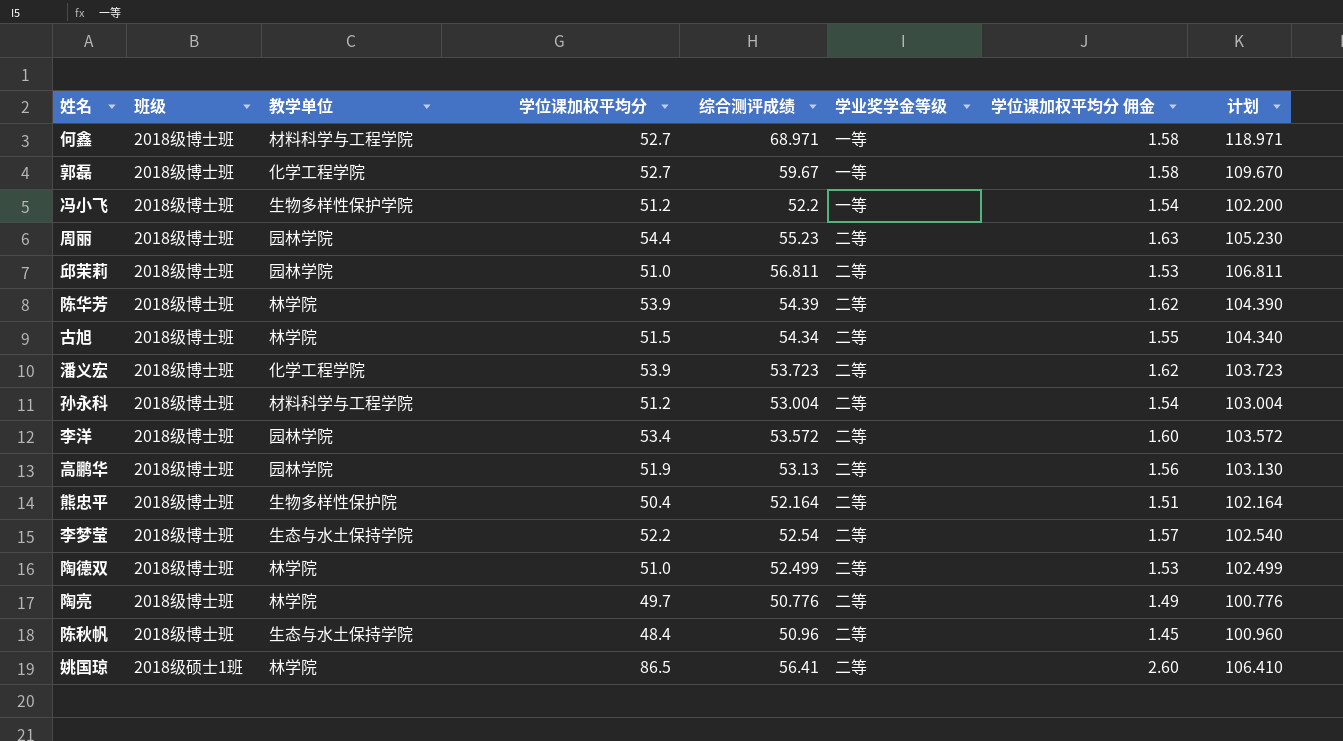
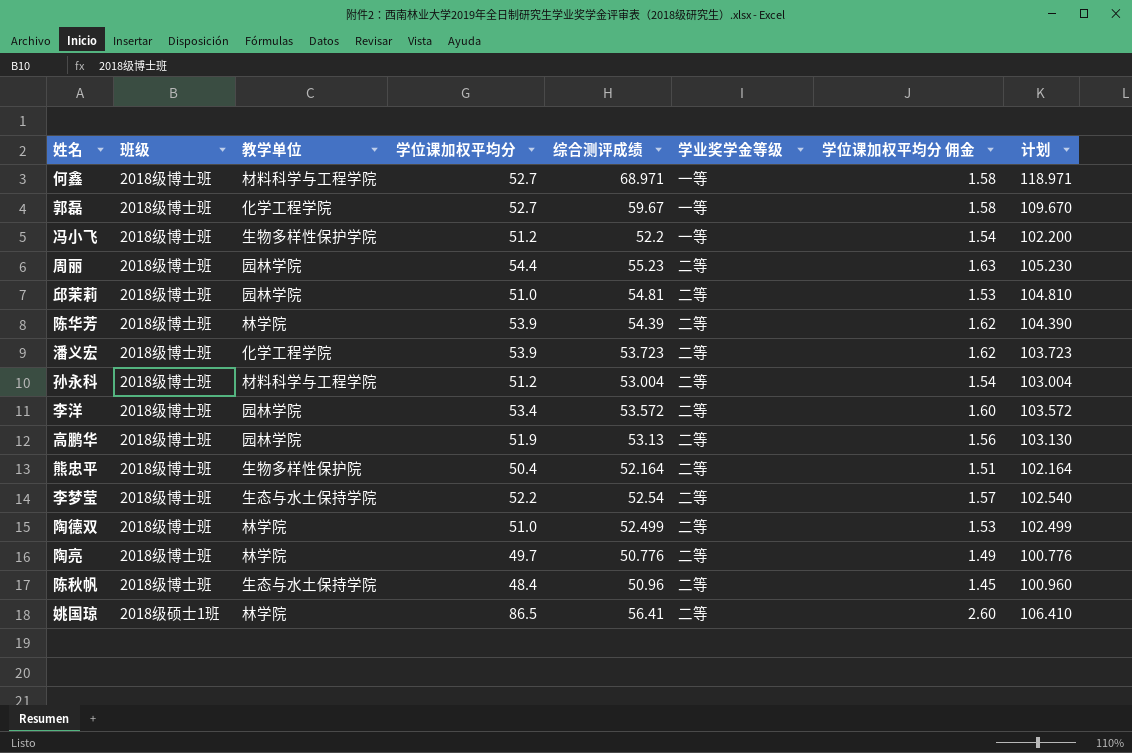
row 古旭: 2018级博士班 | 林学院 | 51.5 | 54.34 | 二等 | 1.55 | 104.340 -> none
邱茉莉 | 综合测评成绩: 56.811 -> 54.81
邱茉莉 | 计划: 106.811 -> 104.810

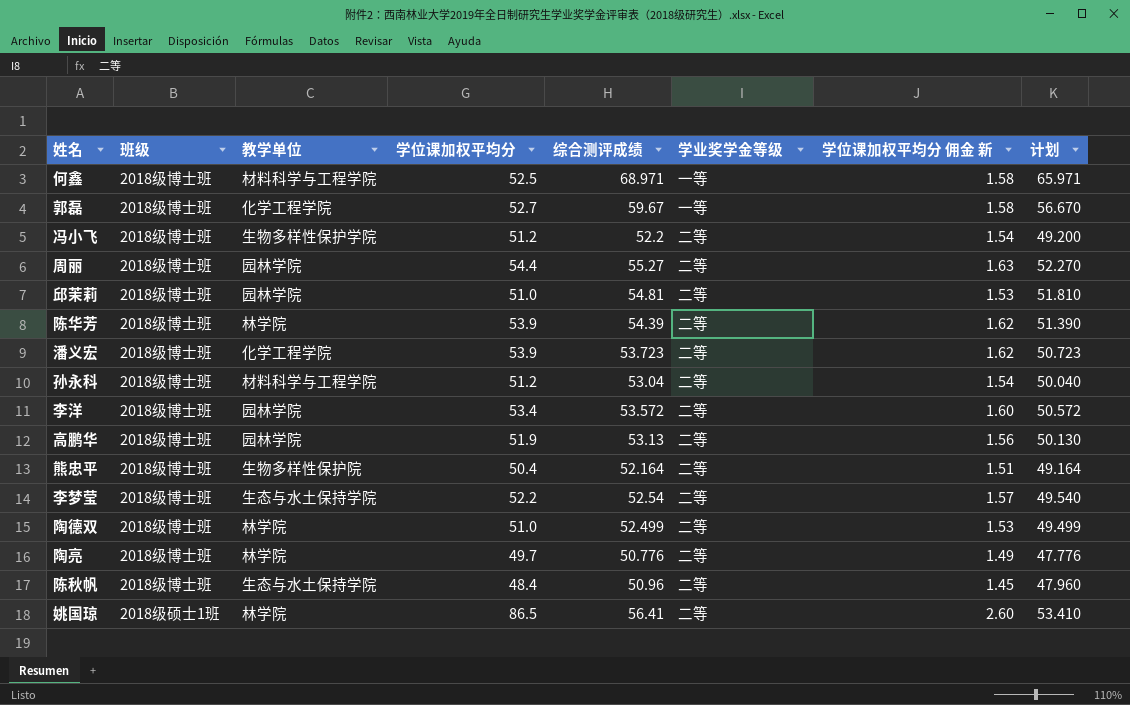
column name: 学位课加权平均分 佣金 -> 学位课加权平均分 佣金 新
column 计划 | formula: [综合测评成绩] + 50 -> [综合测评成绩] - 3
何鑫 | 学位课加权平均分: 52.7 -> 52.5
冯小飞 | 学业奖学金等级: 一等 -> 二等
周丽 | 综合测评成绩: 55.23 -> 55.27
孙永科 | 综合测评成绩: 53.004 -> 53.04

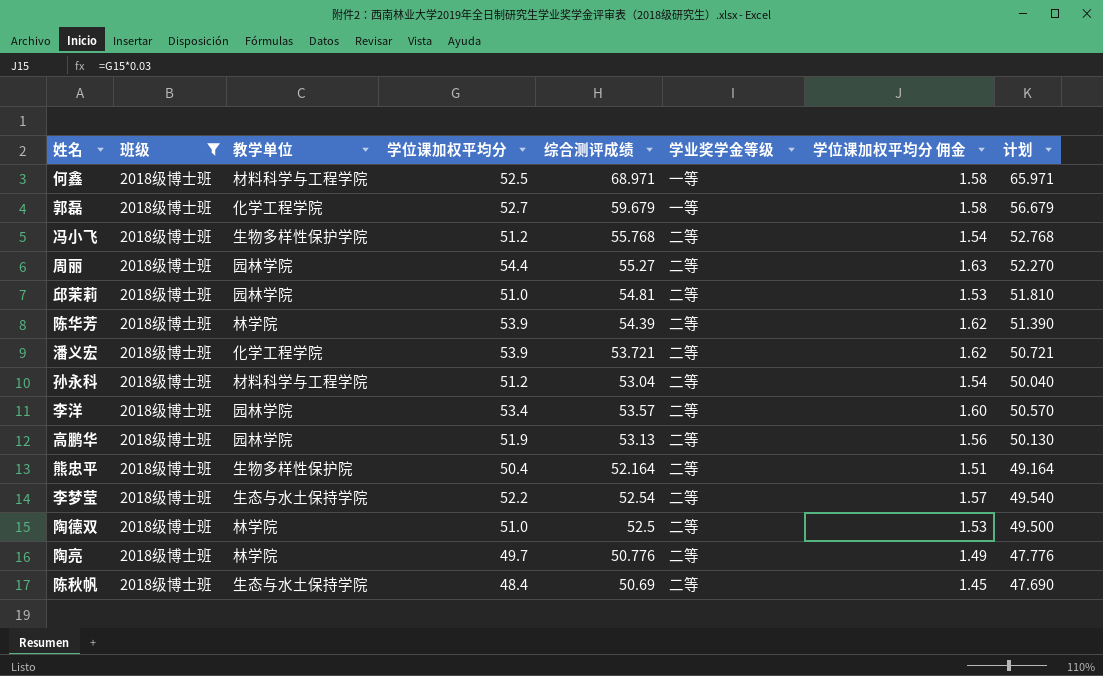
filter: none -> 班级 = 2018级博士班
column name: 学位课加权平均分 佣金 新 -> 学位课加权平均分 佣金
郭磊 | 综合测评成绩: 59.67 -> 59.679
郭磊 | 计划: 56.670 -> 56.679
冯小飞 | 综合测评成绩: 52.2 -> 55.768
冯小飞 | 计划: 49.200 -> 52.768
潘义宏 | 综合测评成绩: 53.723 -> 53.721
潘义宏 | 计划: 50.723 -> 50.721
李洋 | 综合测评成绩: 53.572 -> 53.57
李洋 | 计划: 50.572 -> 50.570
陶德双 | 综合测评成绩: 52.499 -> 52.5
陶德双 | 计划: 49.499 -> 49.500
陈秋帆 | 综合测评成绩: 50.96 -> 50.69
陈秋帆 | 计划: 47.960 -> 47.690

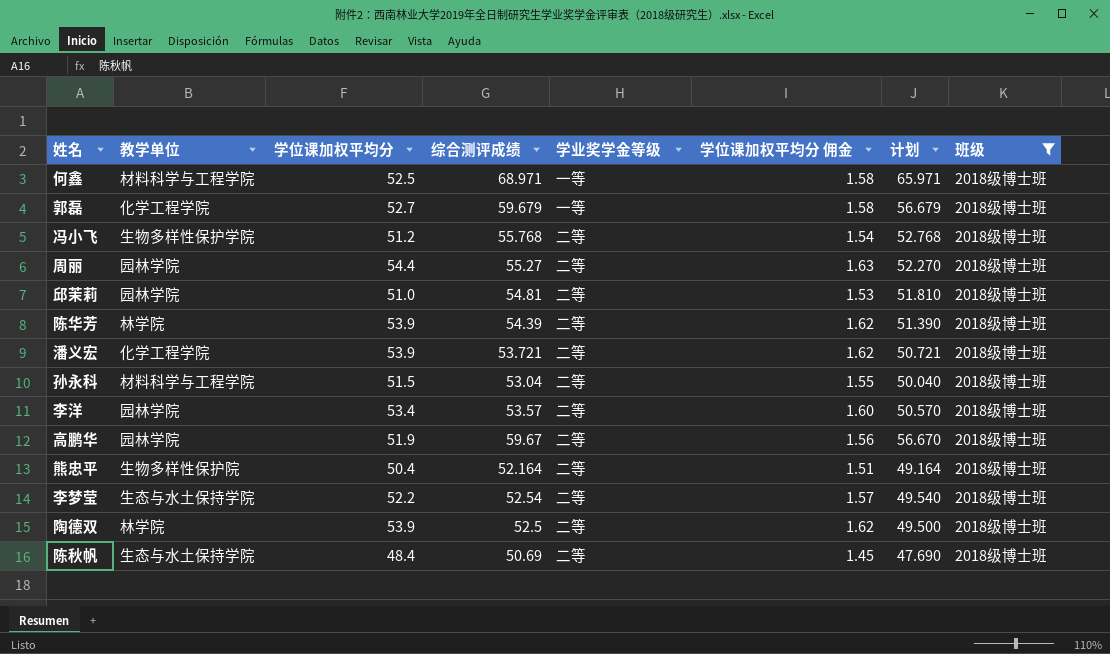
column 班级 | position: 2 -> 8
row 陶亮: 2018级博士班 | 林学院 | 49.7 | 50.776 | 二等 | 1.49 | 47.776 -> none
孙永科 | 学位课加权平均分: 51.2 -> 51.5
孙永科 | 学位课加权平均分 佣金: 1.54 -> 1.55
高鹏华 | 综合测评成绩: 53.13 -> 59.67
高鹏华 | 计划: 50.130 -> 56.670
陶德双 | 学位课加权平均分: 51.0 -> 53.9
陶德双 | 学位课加权平均分 佣金: 1.53 -> 1.62

